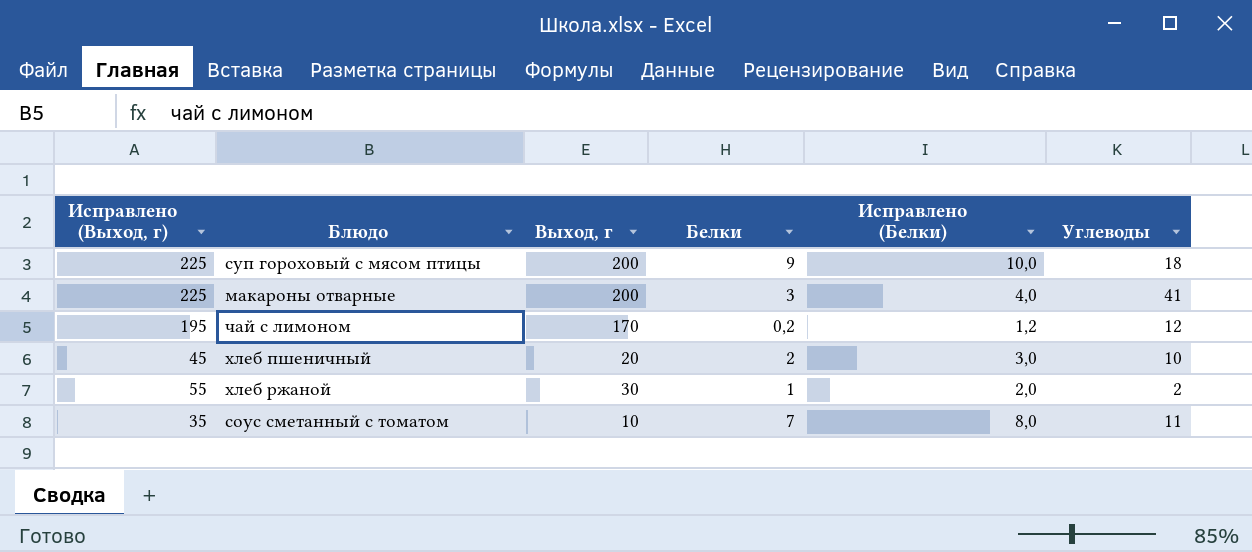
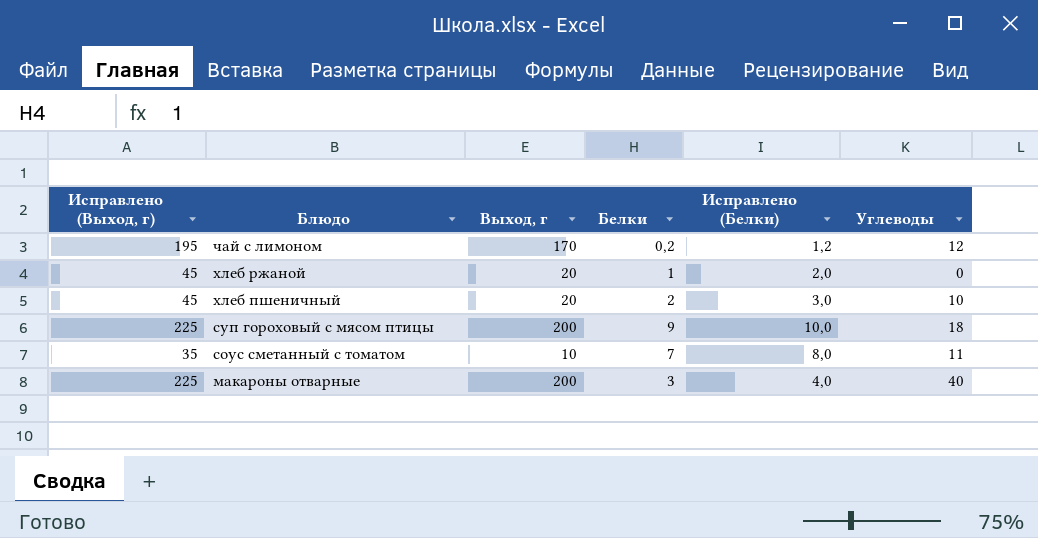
row order: none -> Блюдо descending
хлеб ржаной | Исправлено (Выход, г): 55 -> 45
хлеб ржаной | Выход, г: 30 -> 20
хлеб ржаной | Углеводы: 2 -> 0
макароны отварные | Углеводы: 41 -> 40

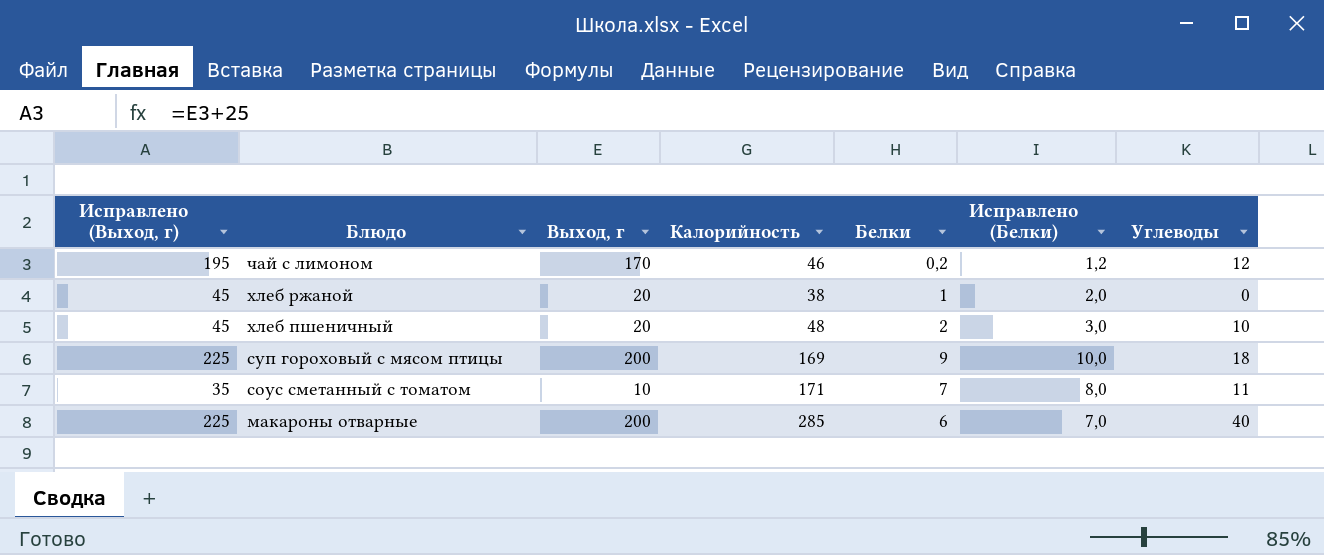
column Калорийность | position: none -> 4
макароны отварные | Белки: 3 -> 6
макароны отварные | Исправлено (Белки): 4,0 -> 7,0

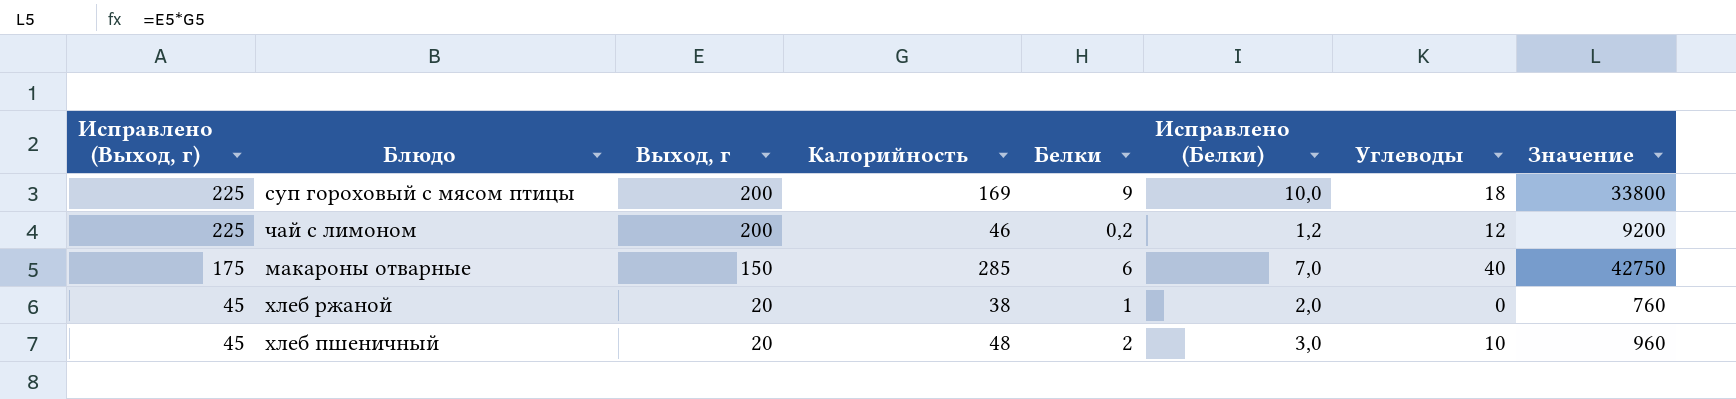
row order: Блюдо descending -> Исправлено (Выход, г) descending
column Значение | formula: none -> [Выход, г] * [Калорийность]
row соус сметанный с томатом: 35 | 10 | 171 | 7 | 8,0 | 11 -> none
чай с лимоном | Исправлено (Выход, г): 195 -> 225
чай с лимоном | Выход, г: 170 -> 200
макароны отварные | Исправлено (Выход, г): 225 -> 175
макароны отварные | Выход, г: 200 -> 150

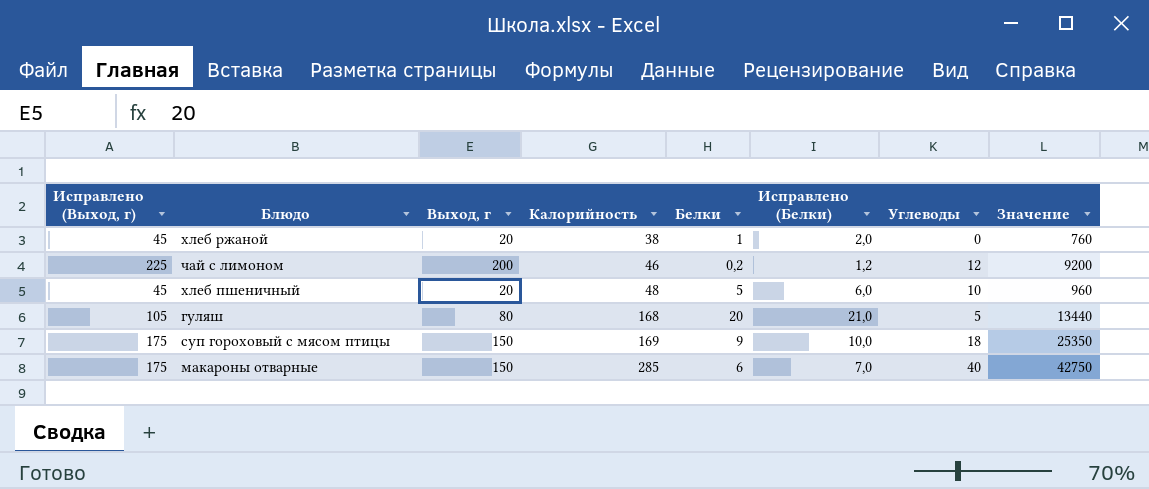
row order: Исправлено (Выход, г) descending -> Калорийность ascending
хлеб пшеничный | Белки: 2 -> 5
хлеб пшеничный | Исправлено (Белки): 3,0 -> 6,0
row гуляш: none -> 105 | 80 | 168 | 20 | 21,0 | 5 | 13440
суп гороховый с мясом птицы | Исправлено (Выход, г): 225 -> 175
суп гороховый с мясом птицы | Выход, г: 200 -> 150
суп гороховый с мясом птицы | Значение: 33800 -> 25350

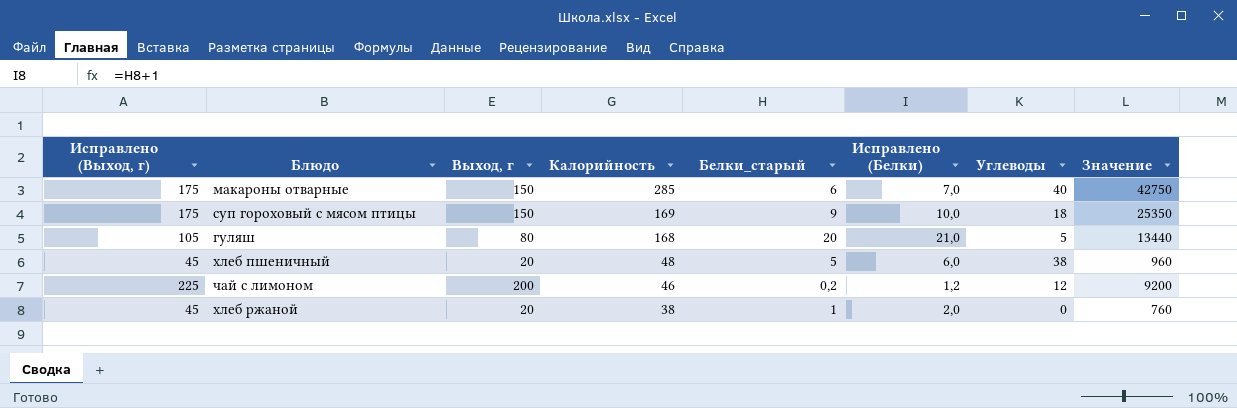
row order: Калорийность ascending -> Калорийность descending
column name: Белки -> Белки_старый
хлеб пшеничный | Углеводы: 10 -> 38

